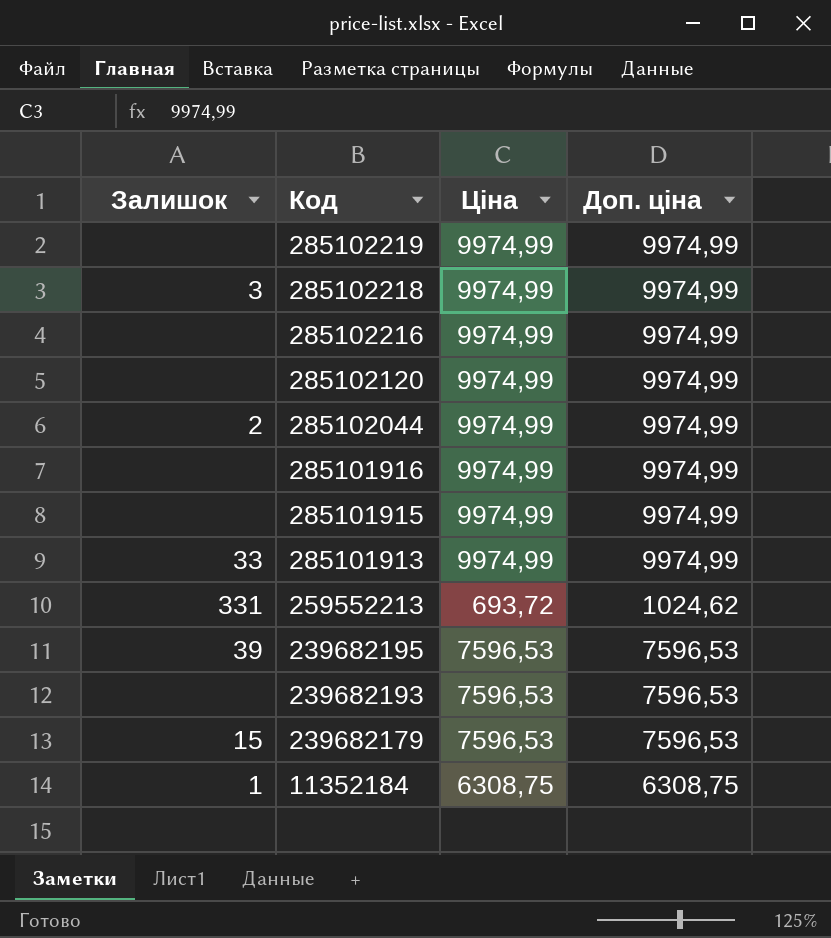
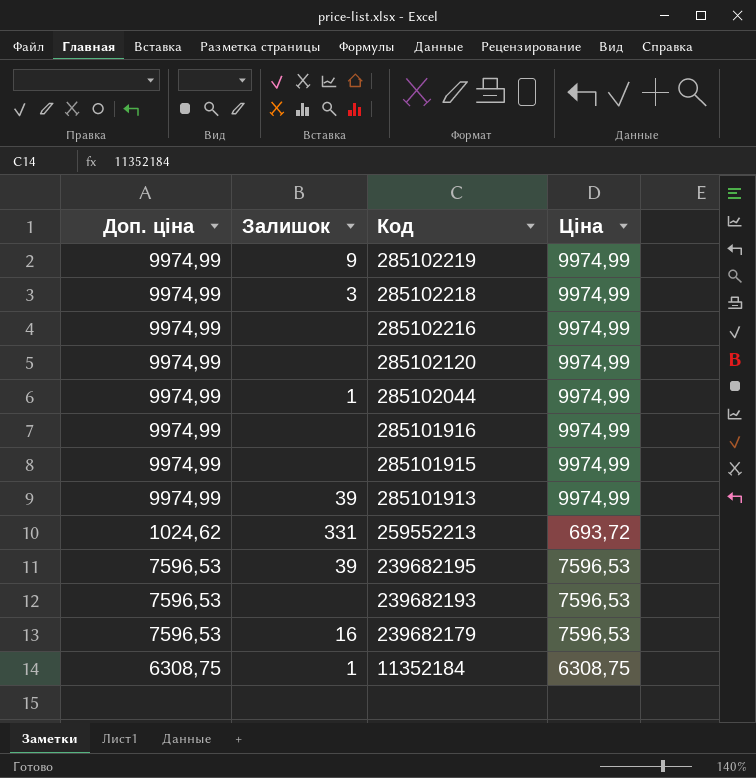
column Доп. ціна | position: 4 -> 1
285102219 | Залишок: none -> 9
285102044 | Залишок: 2 -> 1
285101913 | Залишок: 33 -> 39
239682179 | Залишок: 15 -> 16

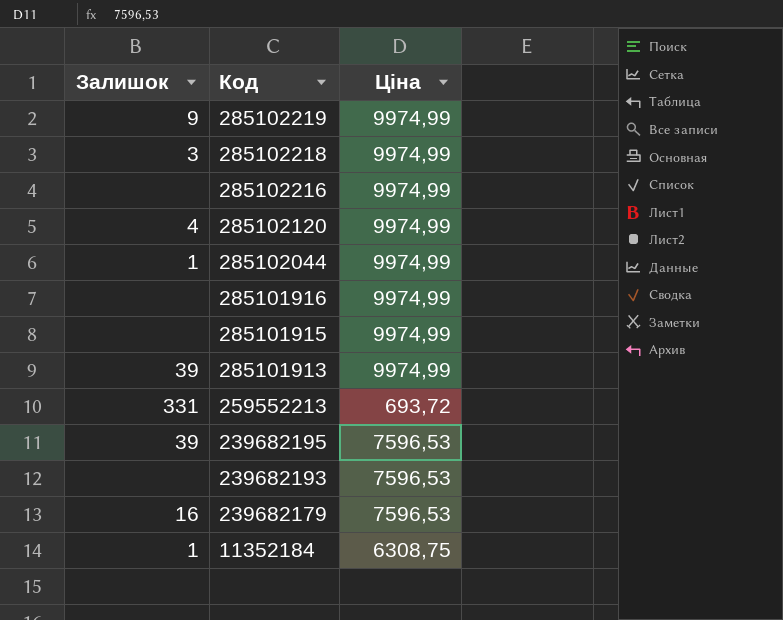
column Доп. ціна | position: 1 -> none
285102120 | Залишок: none -> 4

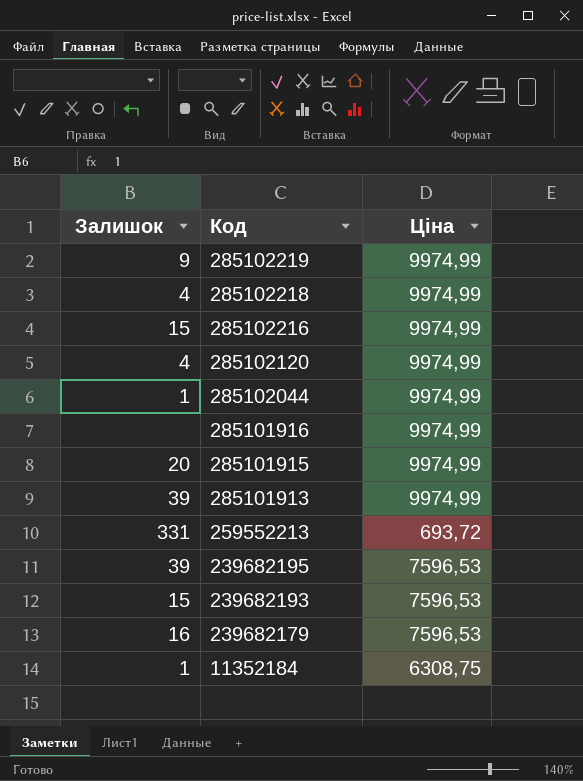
285102218 | Залишок: 3 -> 4
285102216 | Залишок: none -> 15
285101915 | Залишок: none -> 20
239682193 | Залишок: none -> 15

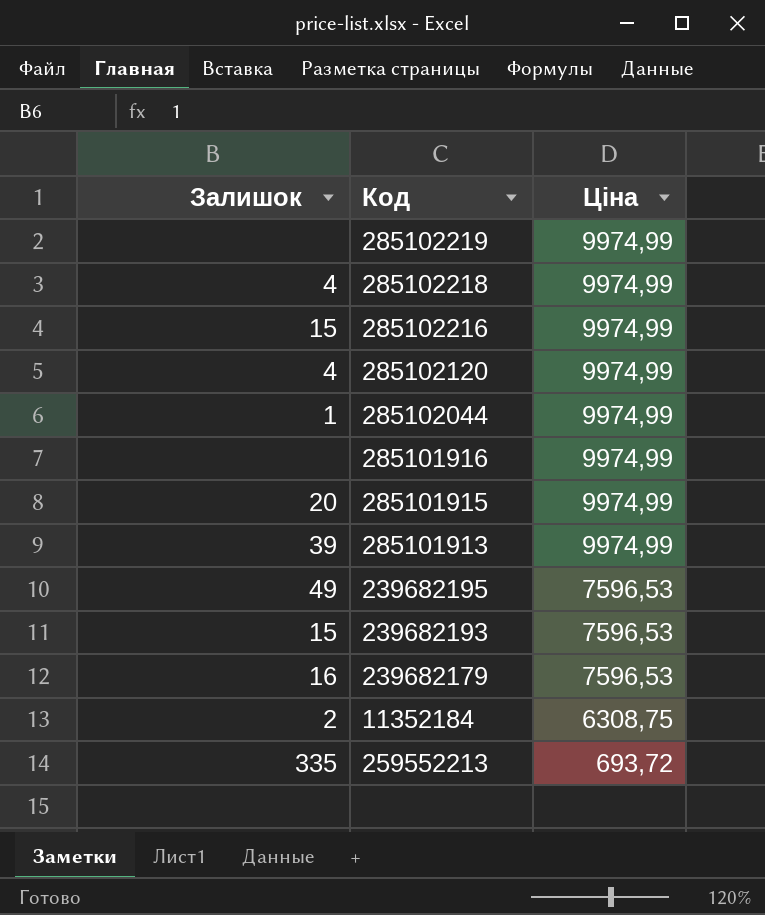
row order: Код descending -> Ціна descending
285102219 | Залишок: 9 -> none
239682195 | Залишок: 39 -> 49
11352184 | Залишок: 1 -> 2
259552213 | Залишок: 331 -> 335

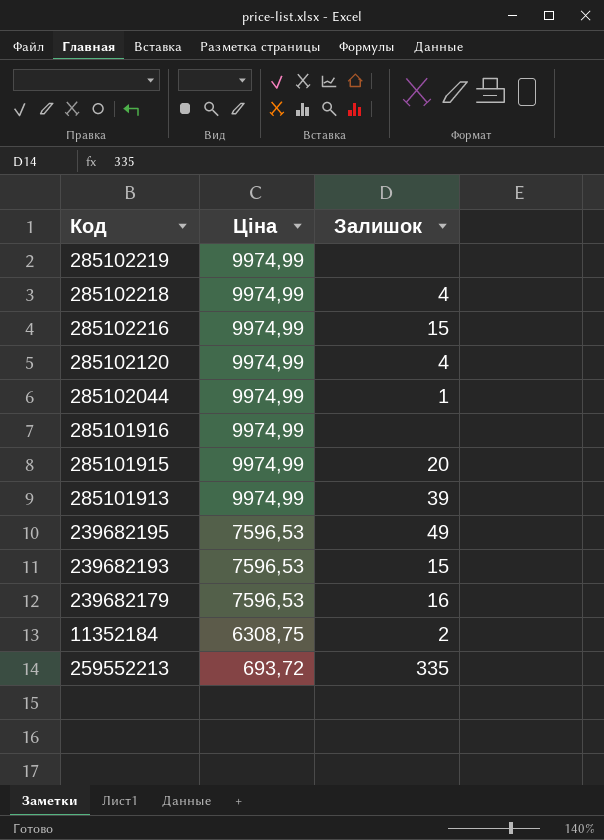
column Залишок | position: 1 -> 3

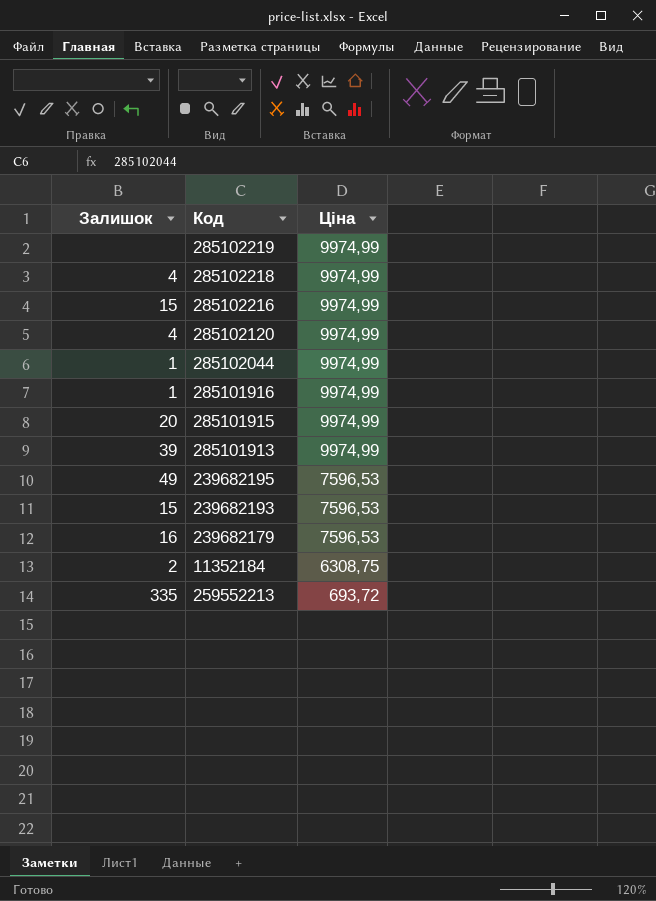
column Залишок | position: 3 -> 1
285101916 | Залишок: none -> 1

